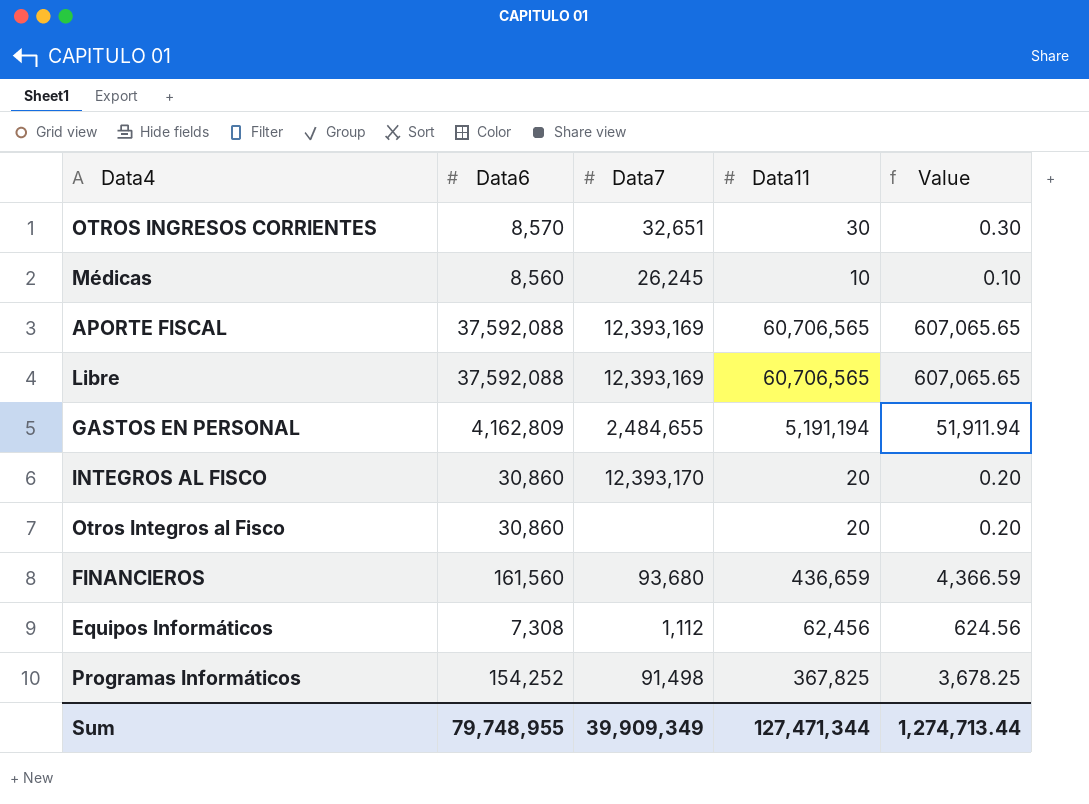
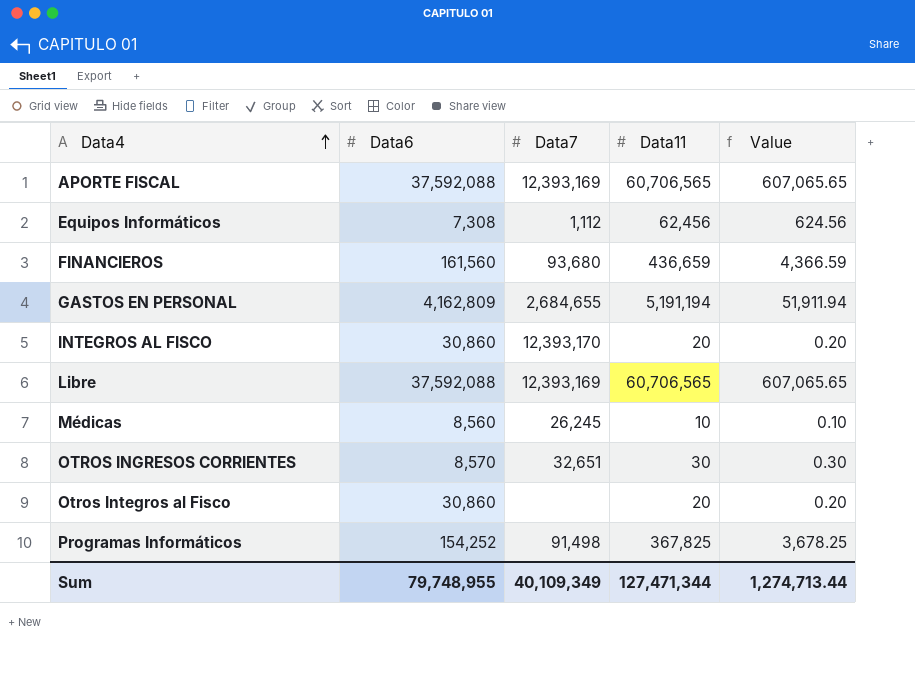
row order: none -> Data4 ascending
GASTOS EN PERSONAL | Data7: 2,484,655 -> 2,684,655
Sum | Data7: 39,909,349 -> 40,109,349

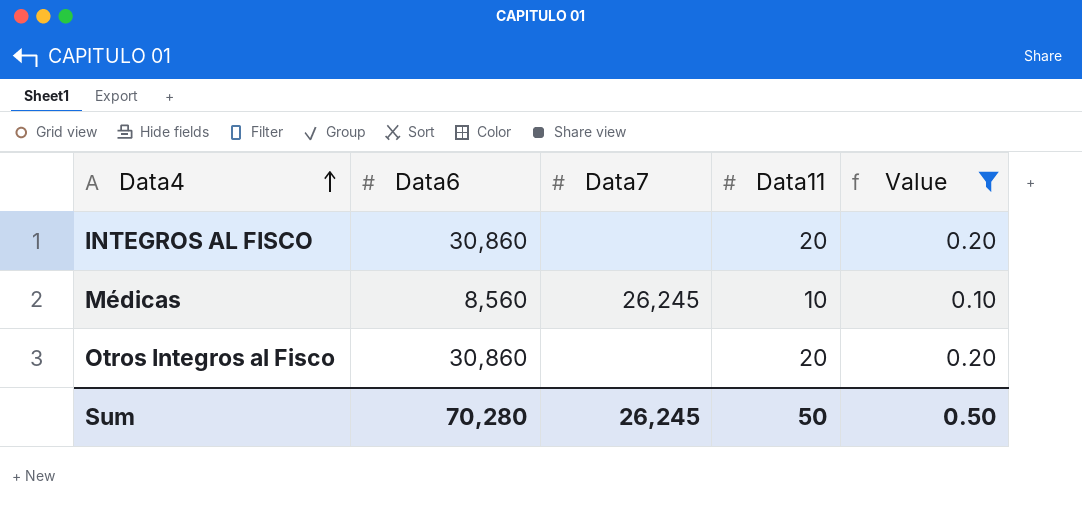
filter: none -> Value <= 0.20
INTEGROS AL FISCO | Data7: 12,393,170 -> none
Sum | Data6: 79,748,955 -> 70,280
Sum | Data7: 40,109,349 -> 26,245
Sum | Data11: 127,471,344 -> 50
Sum | Value: 1,274,713.44 -> 0.50

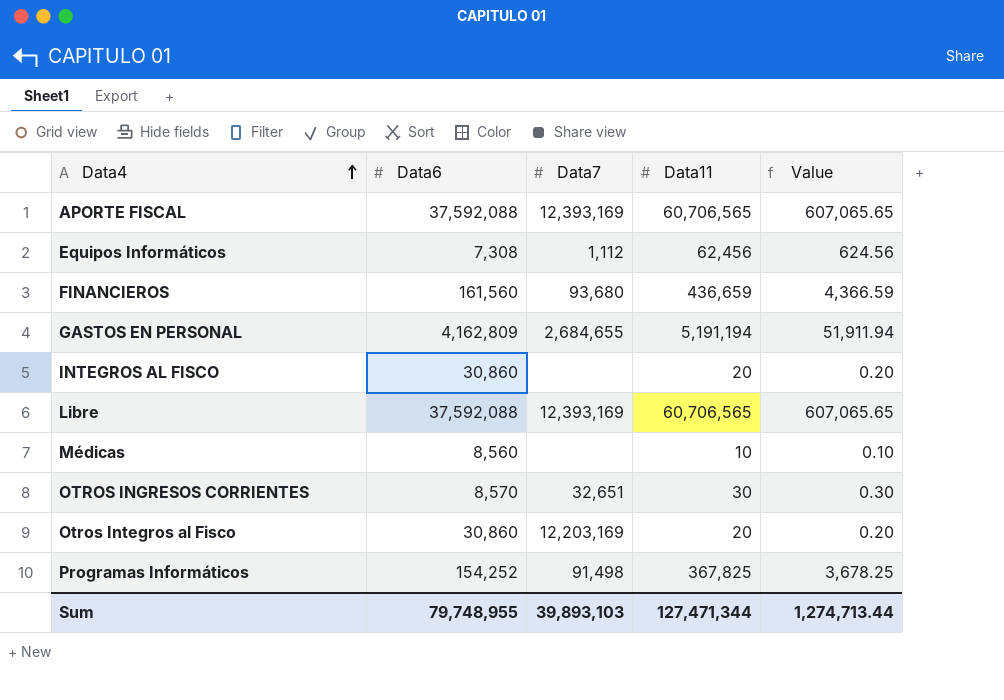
filter: Value <= 0.20 -> none
Médicas | Data7: 26,245 -> none
Otros Integros al Fisco | Data7: none -> 12,203,169
Sum | Data6: 70,280 -> 79,748,955
Sum | Data7: 26,245 -> 39,893,103
Sum | Data11: 50 -> 127,471,344
Sum | Value: 0.50 -> 1,274,713.44

